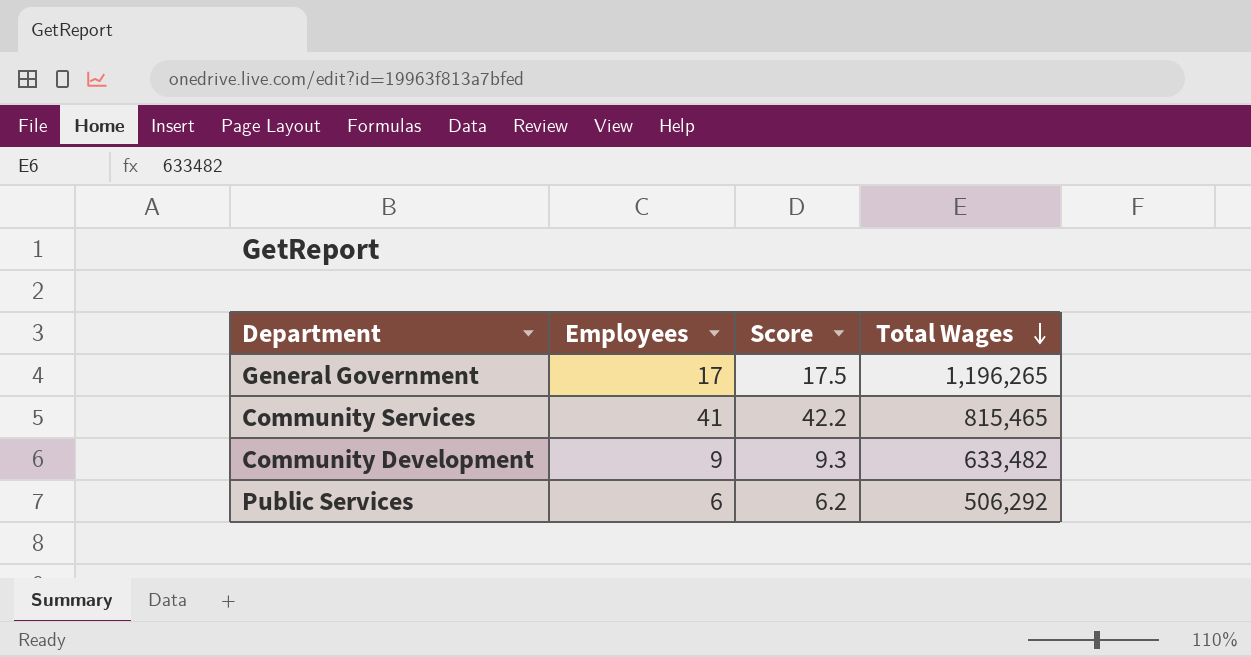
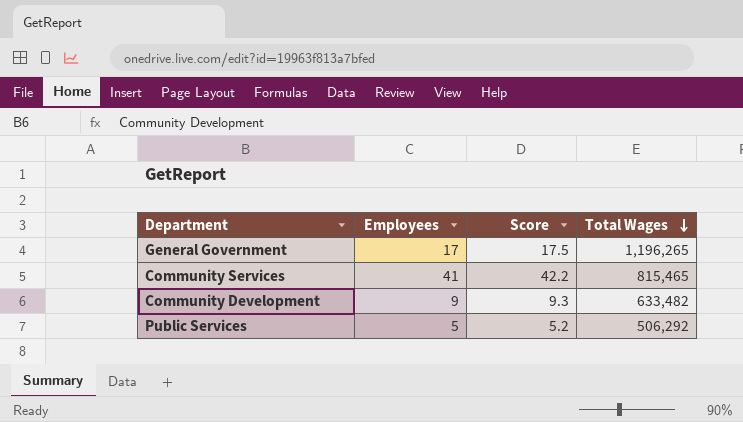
Public Services | Employees: 6 -> 5
Public Services | Score: 6.2 -> 5.2

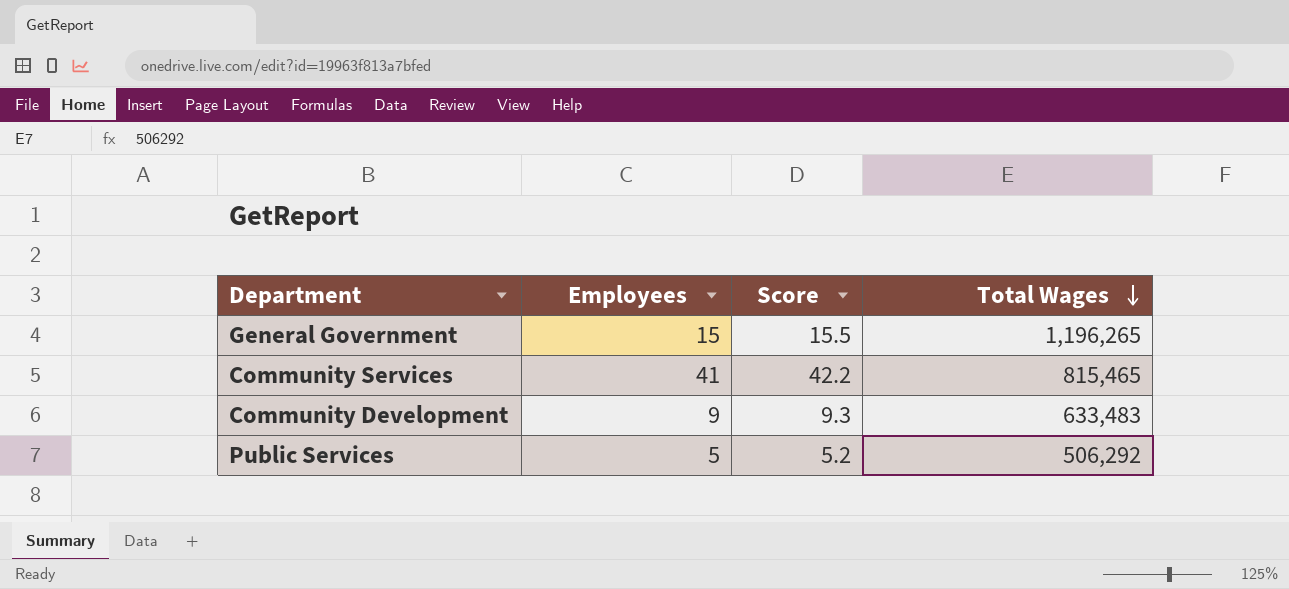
General Government | Employees: 17 -> 15
General Government | Score: 17.5 -> 15.5
Community Development | Total Wages: 633,482 -> 633,483

